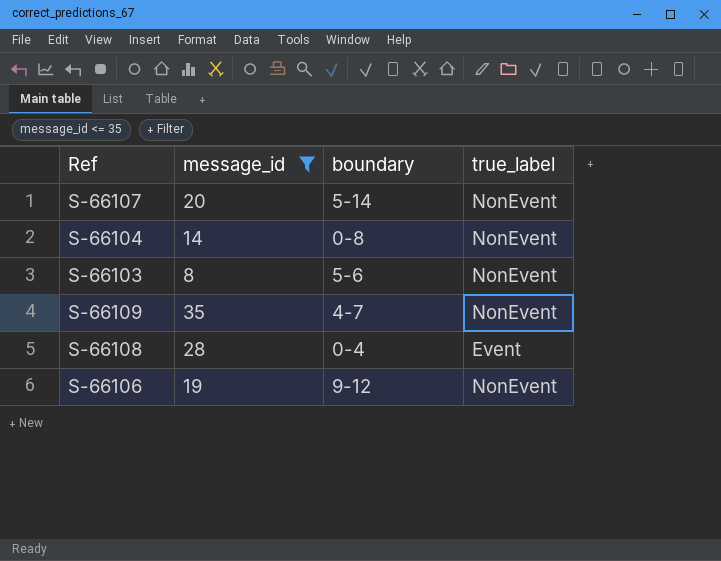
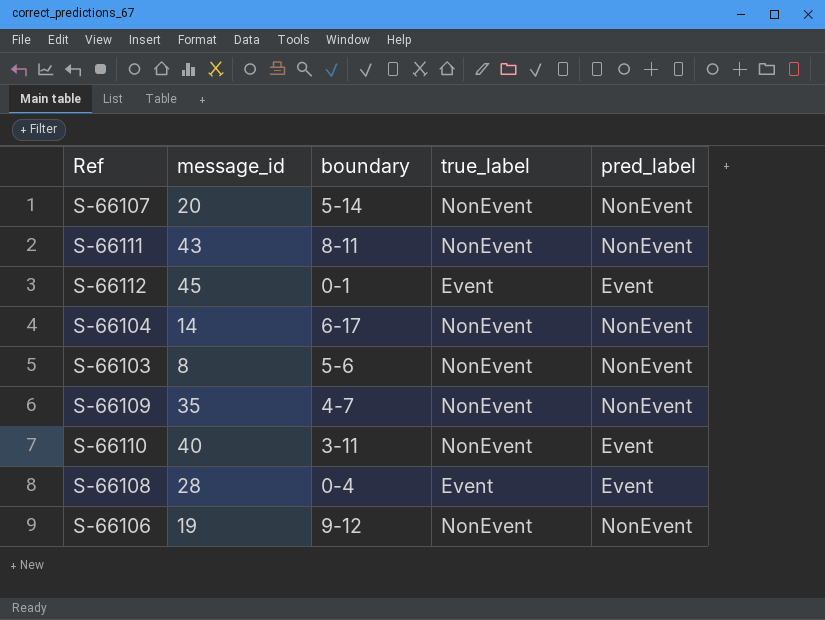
filter: message_id <= 35 -> none
column pred_label | position: none -> 5
S-66104 | boundary: 0-8 -> 6-17

